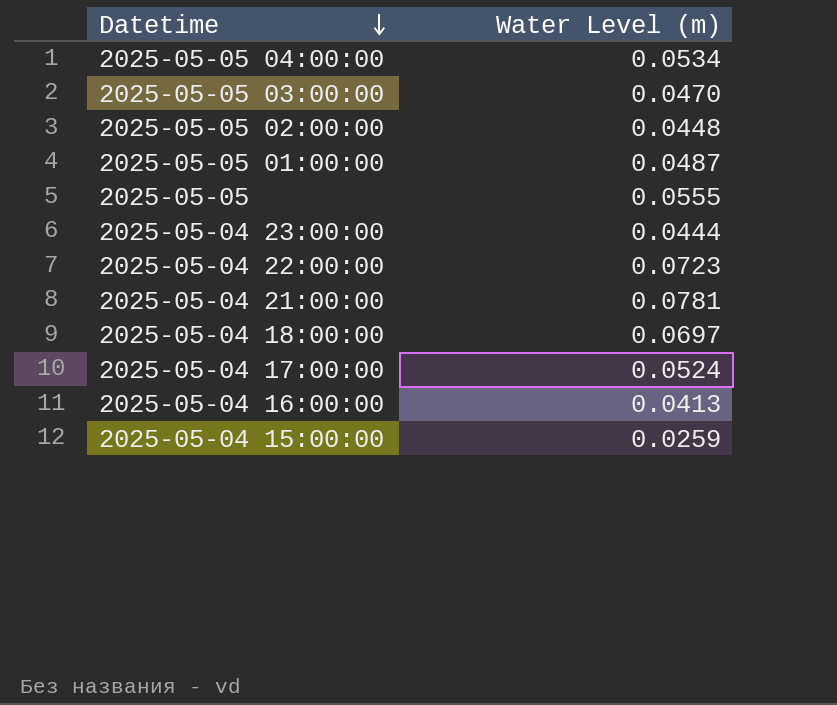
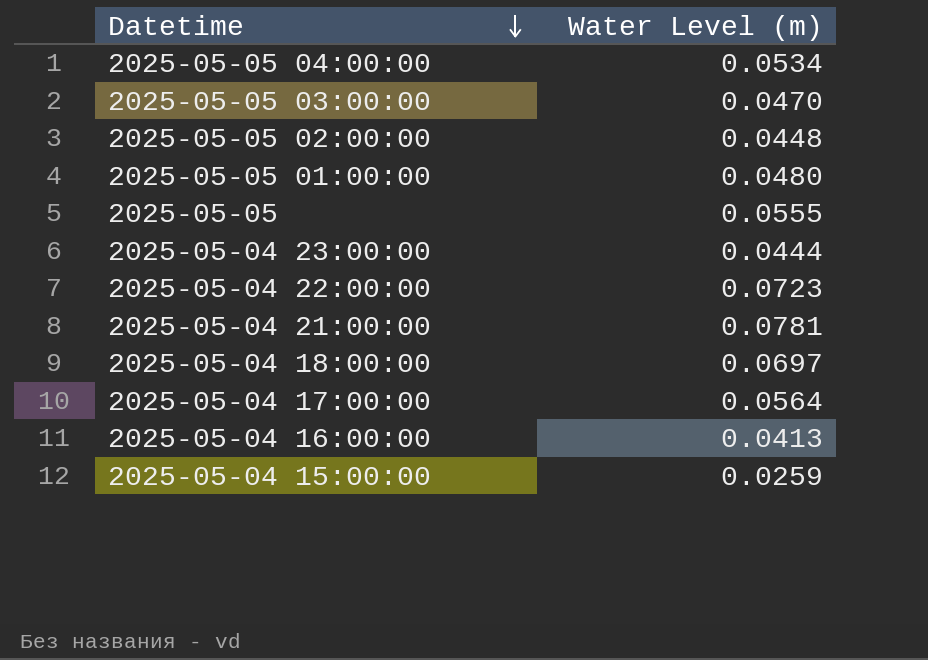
2025-05-05 01:00:00 | Water Level (m): 0.0487 -> 0.0480
2025-05-04 17:00:00 | Water Level (m): 0.0524 -> 0.0564

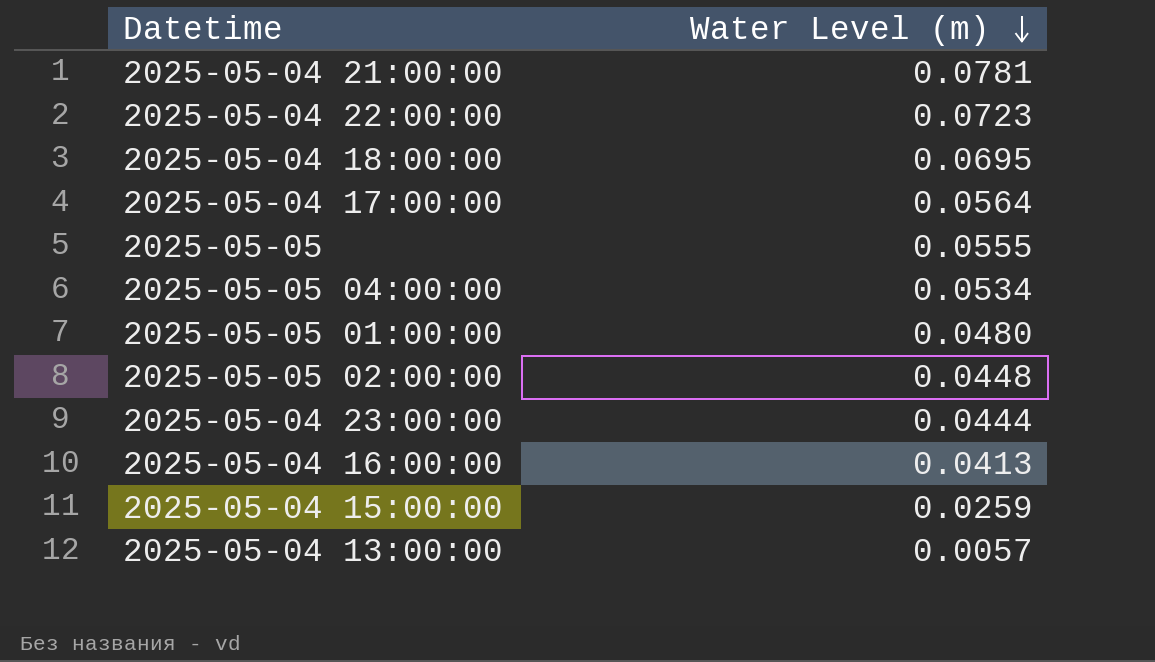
row order: Datetime descending -> Water Level (m) descending
row 2025-05-05 03:00:00: 0.0470 -> none
2025-05-04 18:00:00 | Water Level (m): 0.0697 -> 0.0695
row 2025-05-04 13:00:00: none -> 0.0057

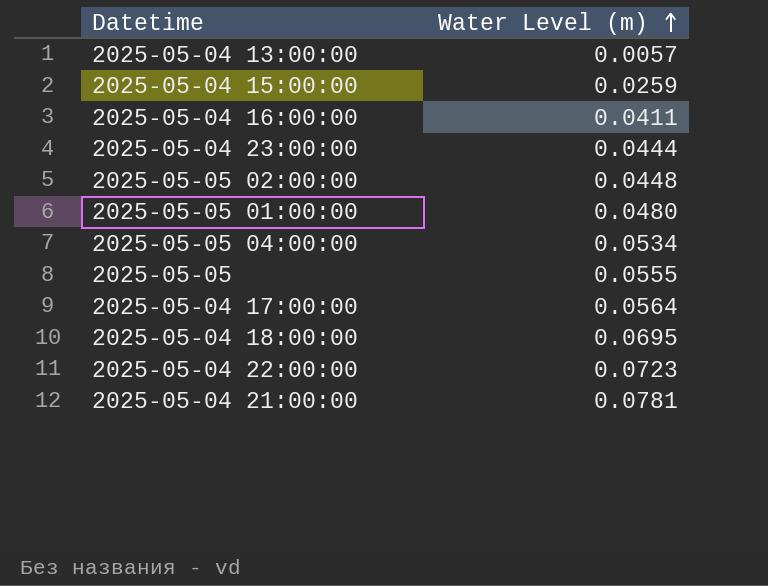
row order: Water Level (m) descending -> Water Level (m) ascending
2025-05-04 16:00:00 | Water Level (m): 0.0413 -> 0.0411

